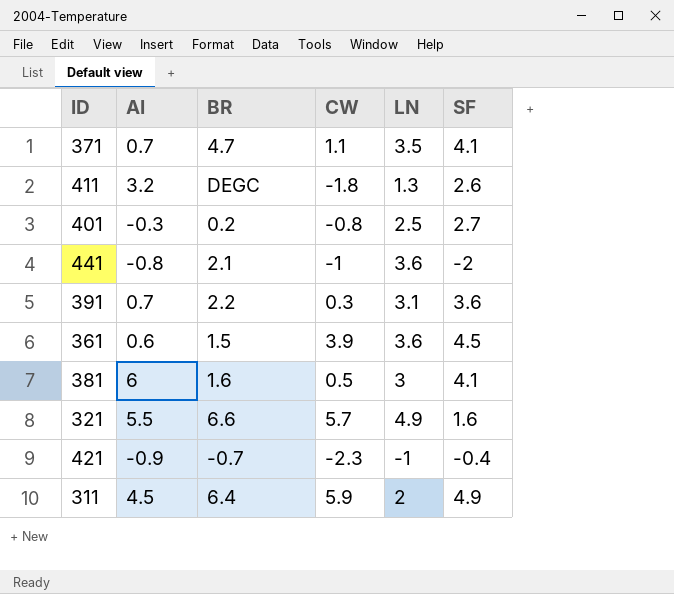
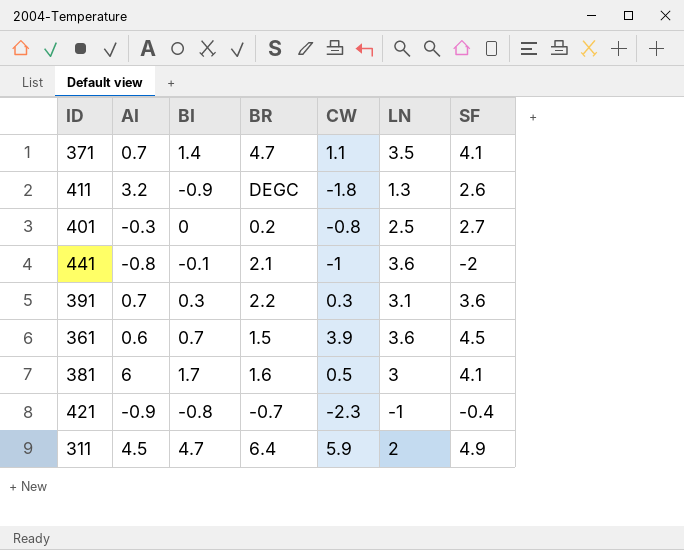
column BI | position: none -> 3
row 321: 5.5 | 6.6 | 5.7 | 4.9 | 1.6 -> none

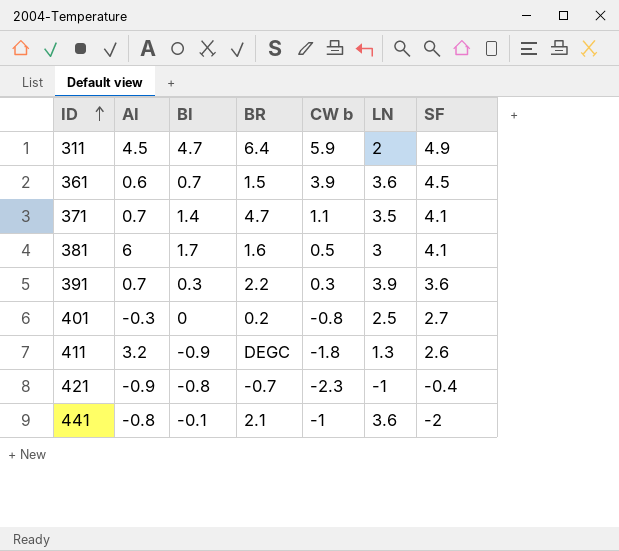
row order: none -> ID ascending
column name: CW -> CW b
391 | LN: 3.1 -> 3.9

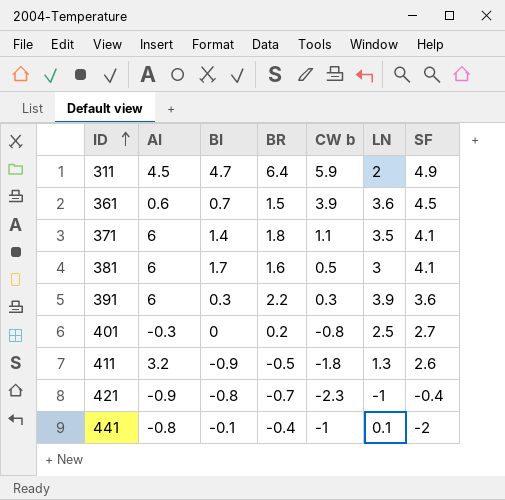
371 | AI: 0.7 -> 6
371 | BR: 4.7 -> 1.8
391 | AI: 0.7 -> 6
411 | BR: DEGC -> -0.5
441 | BR: 2.1 -> -0.4
441 | LN: 3.6 -> 0.1

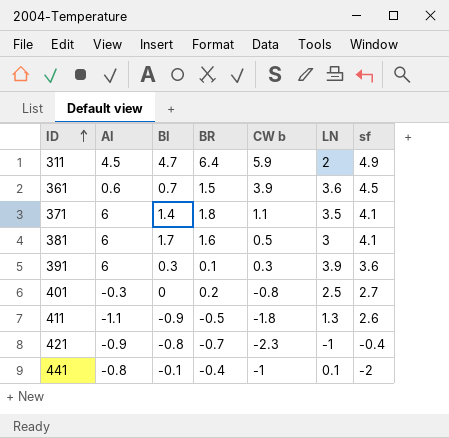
column name: SF -> sf
391 | BR: 2.2 -> 0.1
411 | AI: 3.2 -> -1.1

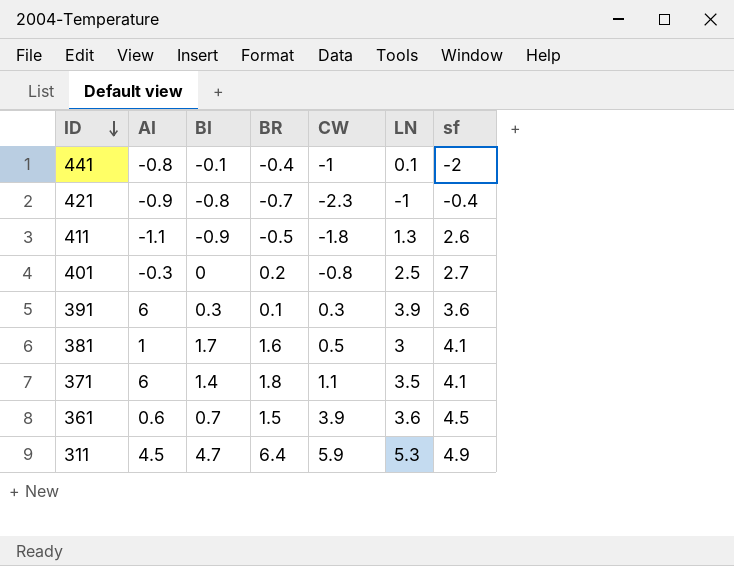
row order: ID ascending -> ID descending
column name: CW b -> CW
381 | AI: 6 -> 1
311 | LN: 2 -> 5.3

